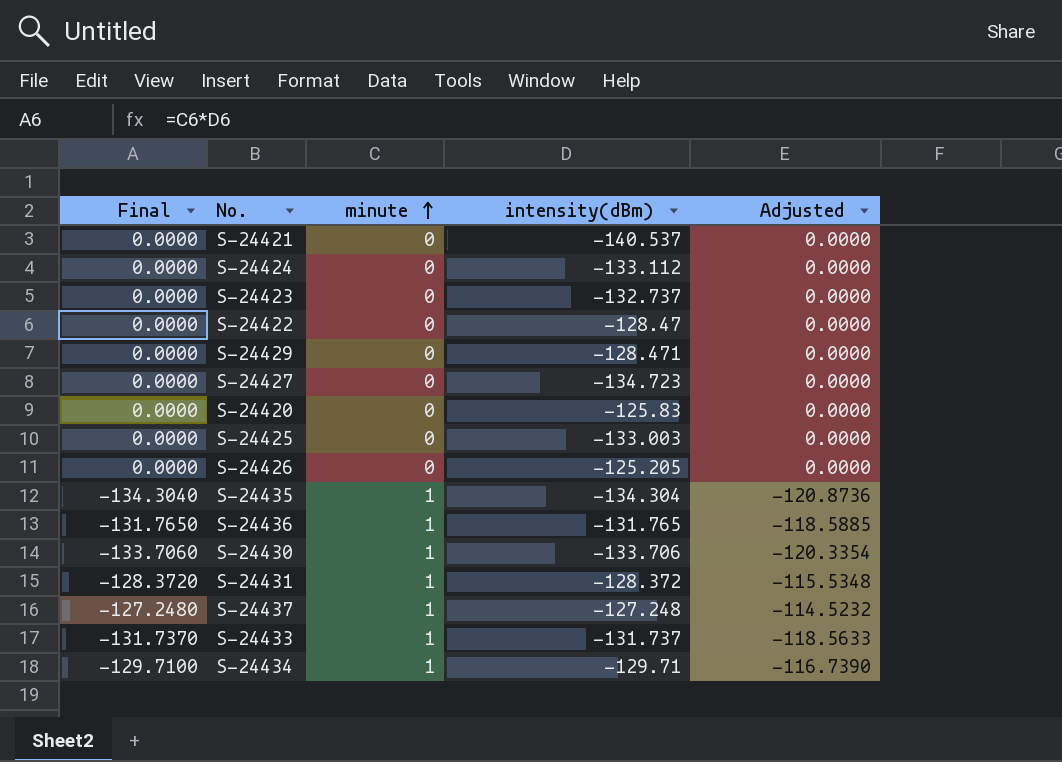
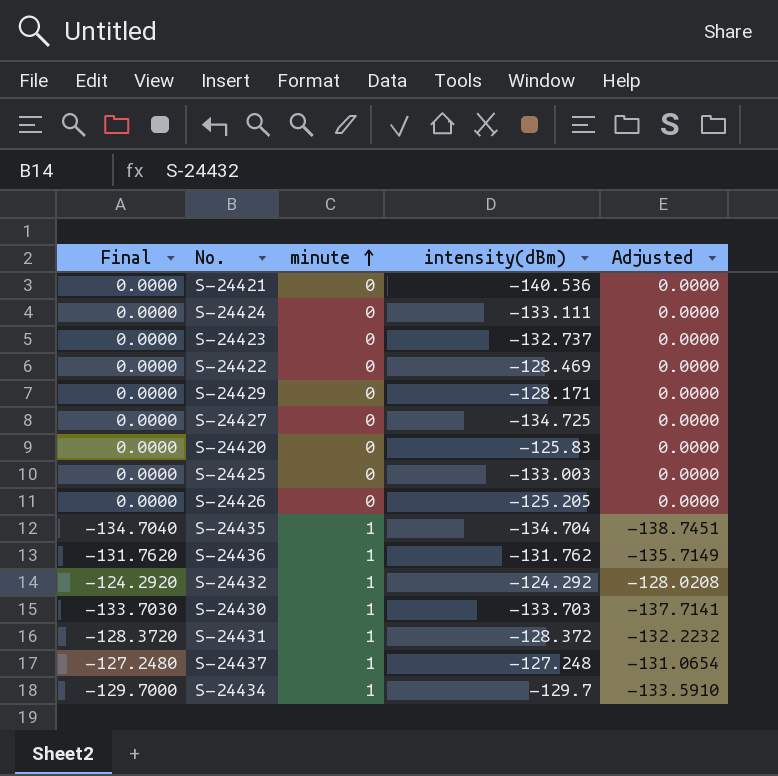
column Adjusted | formula: [Final] * 0.9 -> [Final] * 1.03
row S-24433: -131.7370 | 1 | -131.737 | -118.5633 -> none
S-24421 | intensity(dBm): -140.537 -> -140.536
S-24424 | intensity(dBm): -133.112 -> -133.111
S-24422 | intensity(dBm): -128.47 -> -128.469
S-24429 | intensity(dBm): -128.471 -> -128.171
S-24427 | intensity(dBm): -134.723 -> -134.725
S-24435 | Final: -134.3040 -> -134.7040
S-24435 | intensity(dBm): -134.304 -> -134.704
S-24436 | Final: -131.7650 -> -131.7620
S-24436 | intensity(dBm): -131.765 -> -131.762
row S-24432: none -> -124.2920 | 1 | -124.292 | -128.0208
S-24430 | Final: -133.7060 -> -133.7030
S-24430 | intensity(dBm): -133.706 -> -133.703
S-24434 | Final: -129.7100 -> -129.7000
S-24434 | intensity(dBm): -129.71 -> -129.7

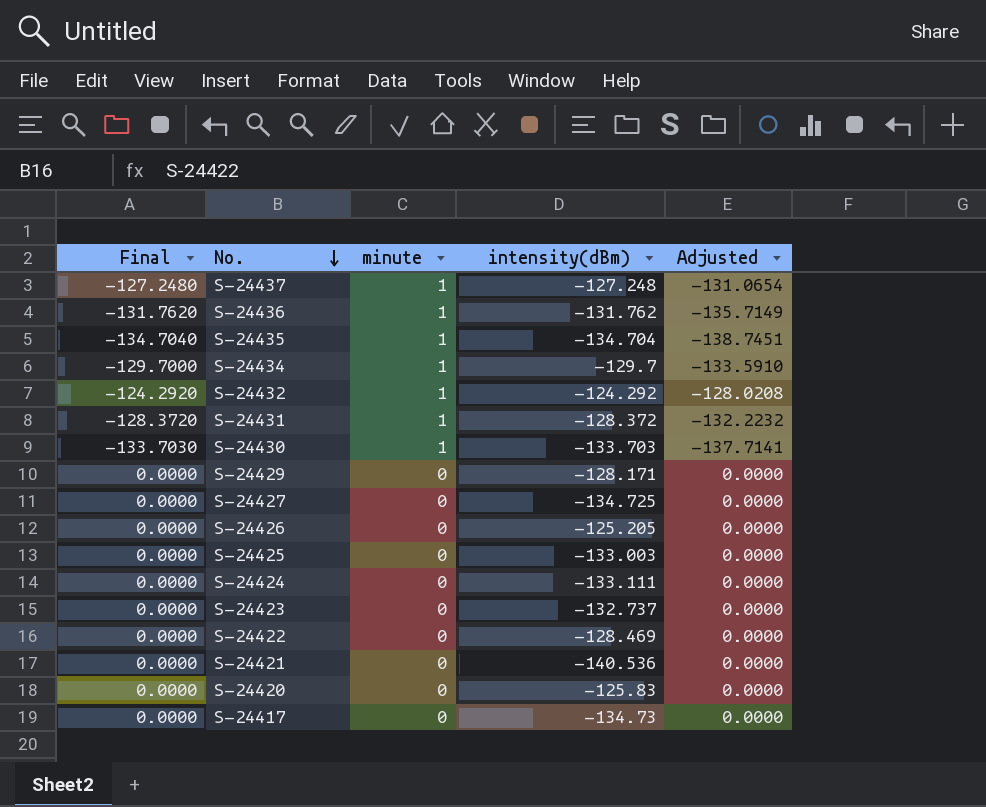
row order: minute ascending -> No. descending
row S-24417: none -> 0.0000 | 0 | -134.73 | 0.0000

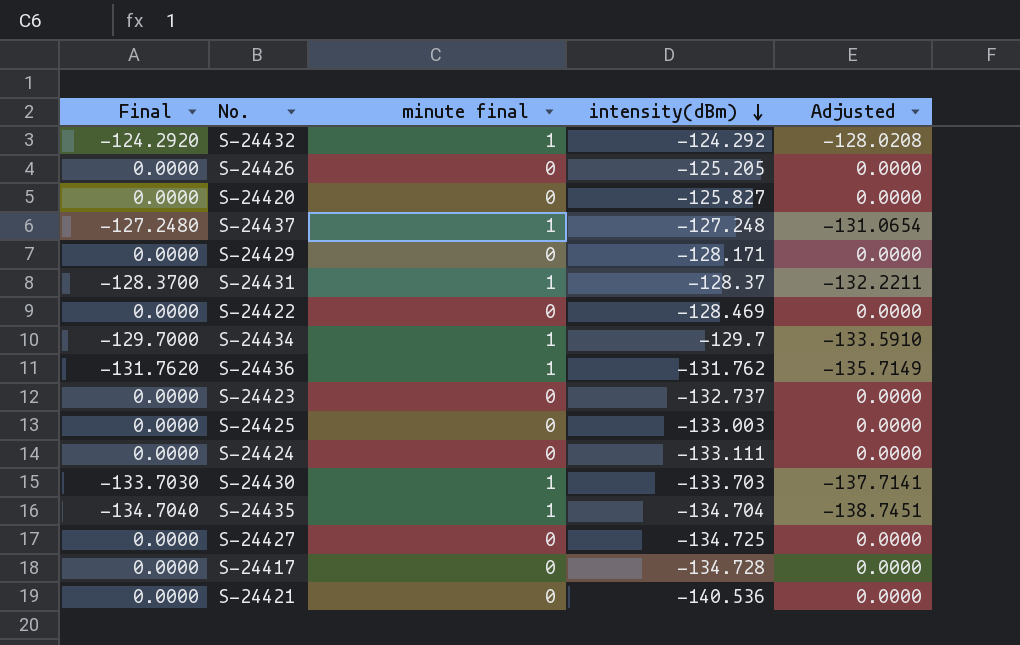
row order: No. descending -> intensity(dBm) descending
column name: minute -> minute final
S-24420 | intensity(dBm): -125.83 -> -125.827
S-24431 | Final: -128.3720 -> -128.3700
S-24431 | intensity(dBm): -128.372 -> -128.37
S-24431 | Adjusted: -132.2232 -> -132.2211
S-24417 | intensity(dBm): -134.73 -> -134.728

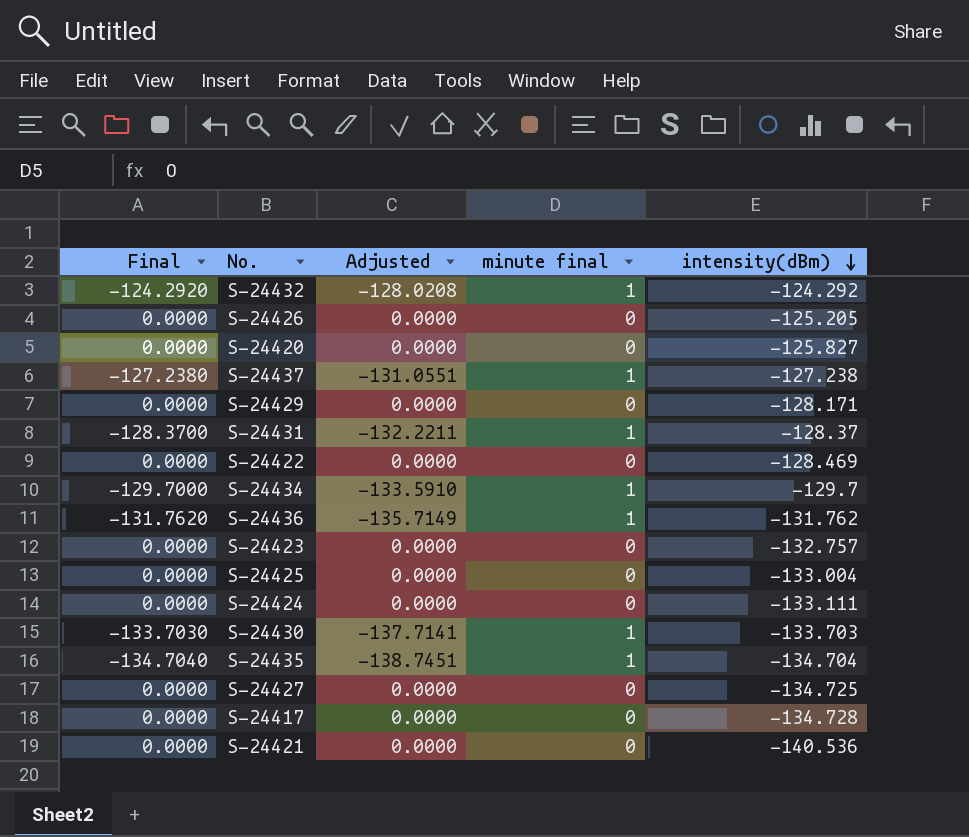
column Adjusted | position: 5 -> 3
S-24437 | Final: -127.2480 -> -127.2380
S-24437 | Adjusted: -131.0654 -> -131.0551
S-24437 | intensity(dBm): -127.248 -> -127.238
S-24423 | intensity(dBm): -132.737 -> -132.757
S-24425 | intensity(dBm): -133.003 -> -133.004

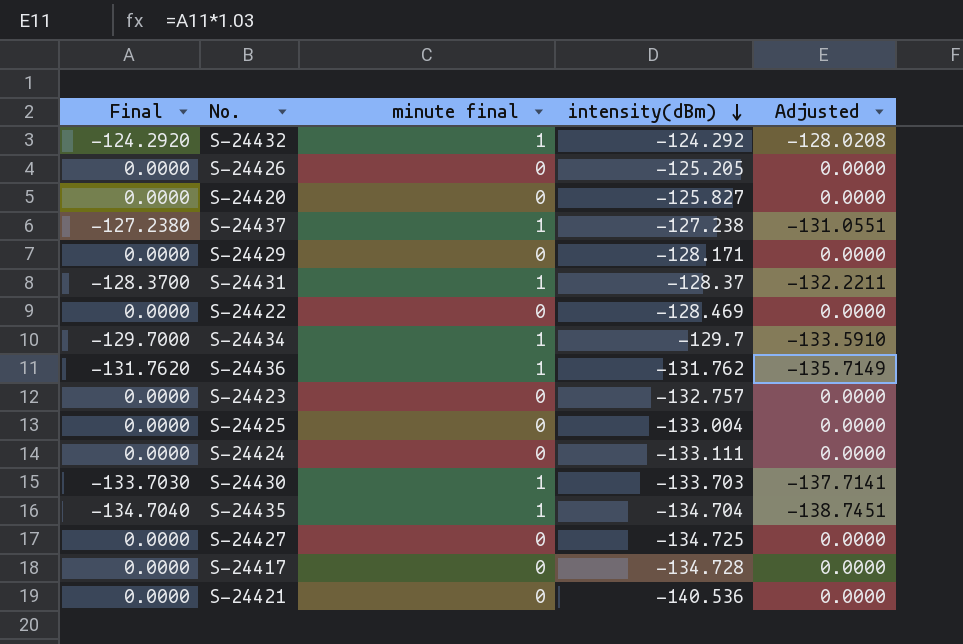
column Adjusted | position: 3 -> 5

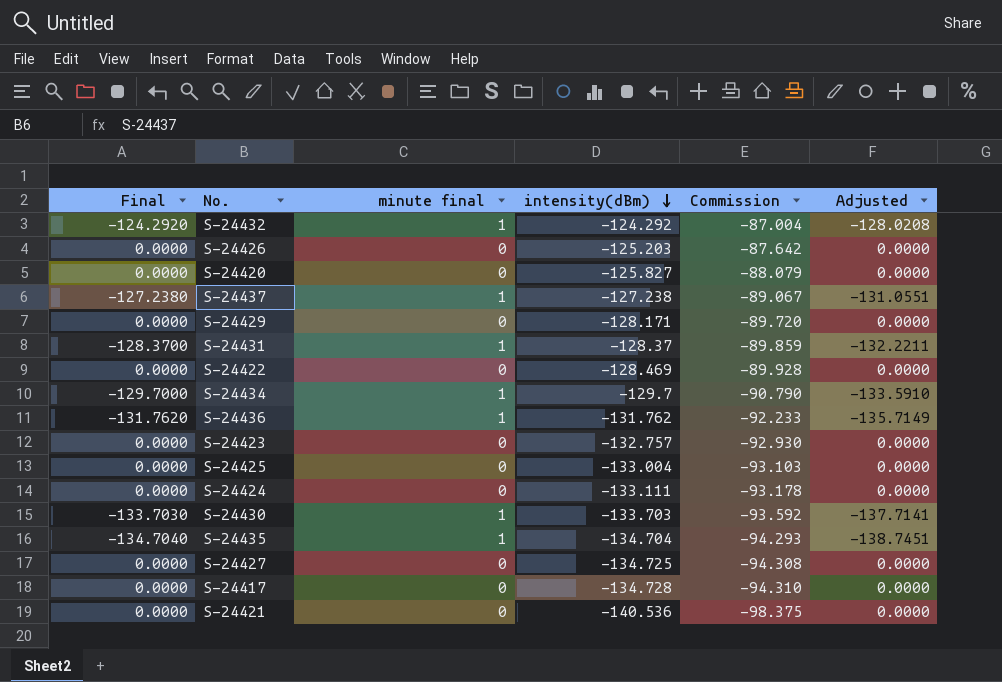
column Commission | formula: none -> [intensity(dBm)] * 0.7
S-24426 | intensity(dBm): -125.205 -> -125.203

